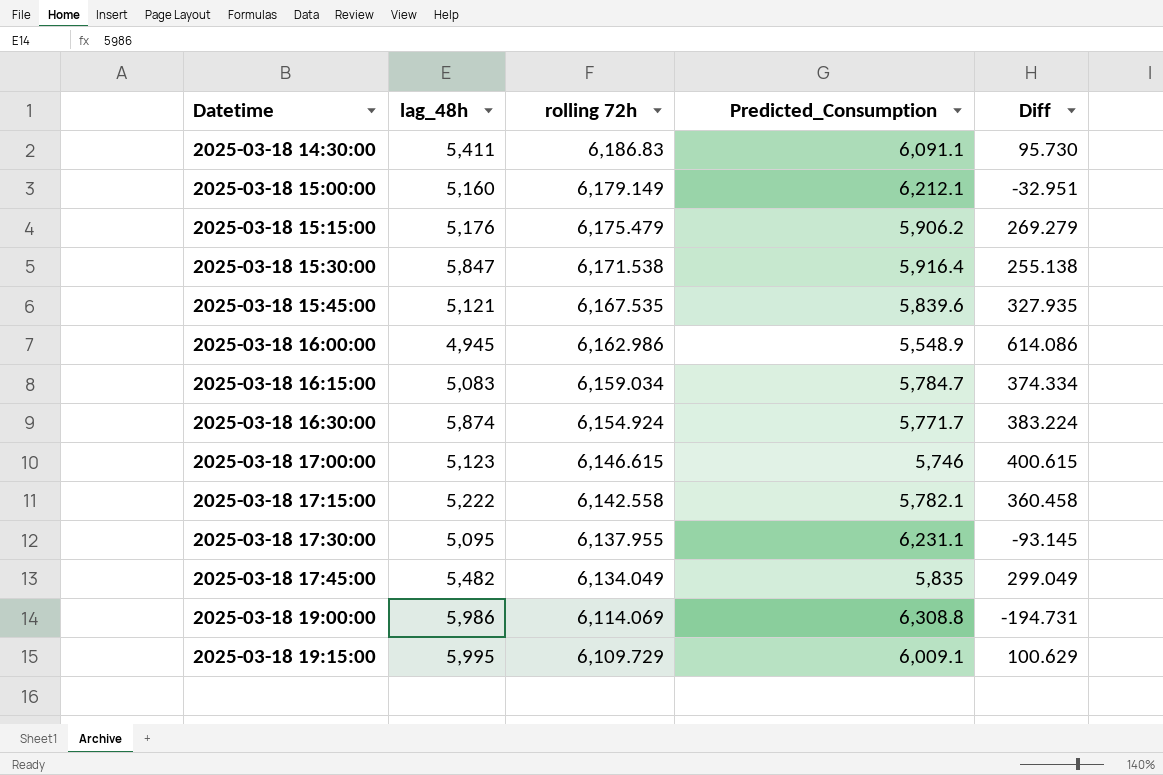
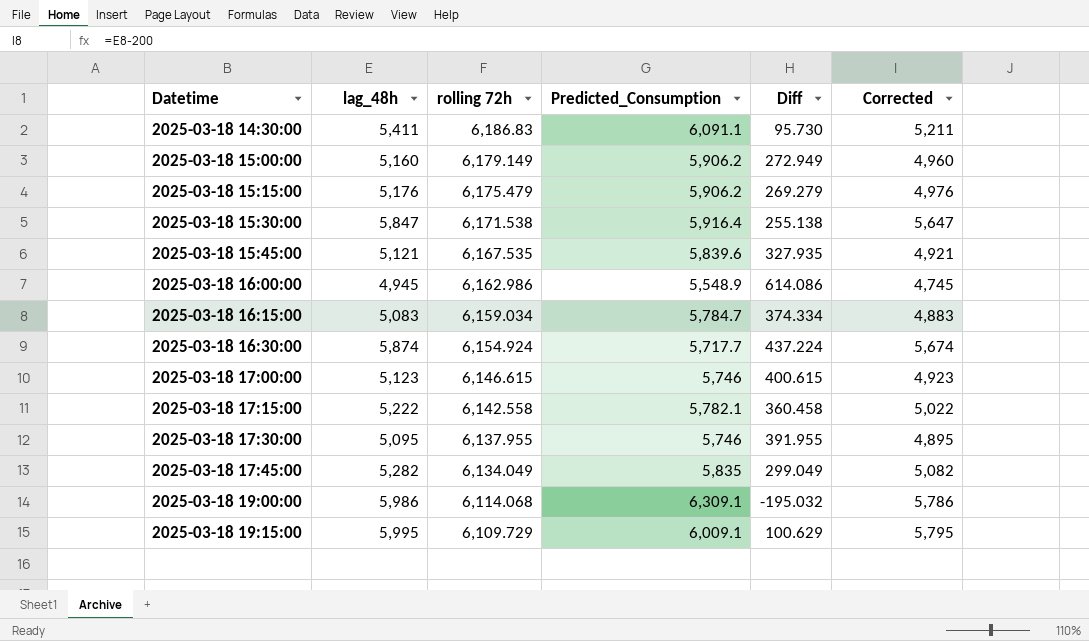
column Corrected | formula: none -> [lag_48h] - 200
2025-03-18 15:00:00 | Predicted_Consumption: 6,212.1 -> 5,906.2
2025-03-18 15:00:00 | Diff: -32.951 -> 272.949
2025-03-18 16:30:00 | Predicted_Consumption: 5,771.7 -> 5,717.7
2025-03-18 16:30:00 | Diff: 383.224 -> 437.224
2025-03-18 17:30:00 | Predicted_Consumption: 6,231.1 -> 5,746
2025-03-18 17:30:00 | Diff: -93.145 -> 391.955
2025-03-18 17:45:00 | lag_48h: 5,482 -> 5,282
2025-03-18 19:00:00 | rolling 72h: 6,114.069 -> 6,114.068
2025-03-18 19:00:00 | Predicted_Consumption: 6,308.8 -> 6,309.1
2025-03-18 19:00:00 | Diff: -194.731 -> -195.032

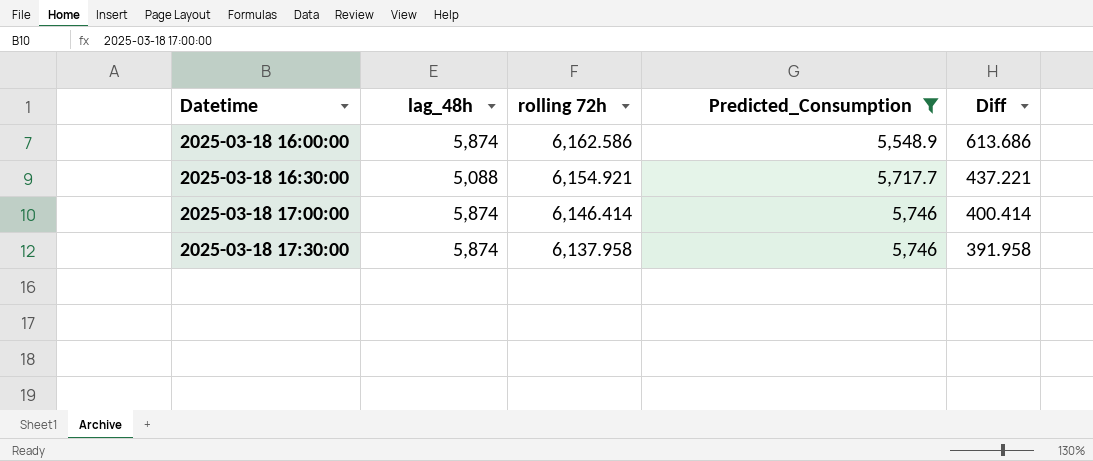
filter: none -> Predicted_Consumption <= 5,746
column Corrected | formula: [lag_48h] - 200 -> none
2025-03-18 16:00:00 | lag_48h: 4,945 -> 5,874
2025-03-18 16:00:00 | rolling 72h: 6,162.986 -> 6,162.586
2025-03-18 16:00:00 | Diff: 614.086 -> 613.686
2025-03-18 16:30:00 | lag_48h: 5,874 -> 5,088
2025-03-18 16:30:00 | rolling 72h: 6,154.924 -> 6,154.921
2025-03-18 16:30:00 | Diff: 437.224 -> 437.221
2025-03-18 17:00:00 | lag_48h: 5,123 -> 5,874
2025-03-18 17:00:00 | rolling 72h: 6,146.615 -> 6,146.414
2025-03-18 17:00:00 | Diff: 400.615 -> 400.414
2025-03-18 17:30:00 | lag_48h: 5,095 -> 5,874
2025-03-18 17:30:00 | rolling 72h: 6,137.955 -> 6,137.958
2025-03-18 17:30:00 | Diff: 391.955 -> 391.958

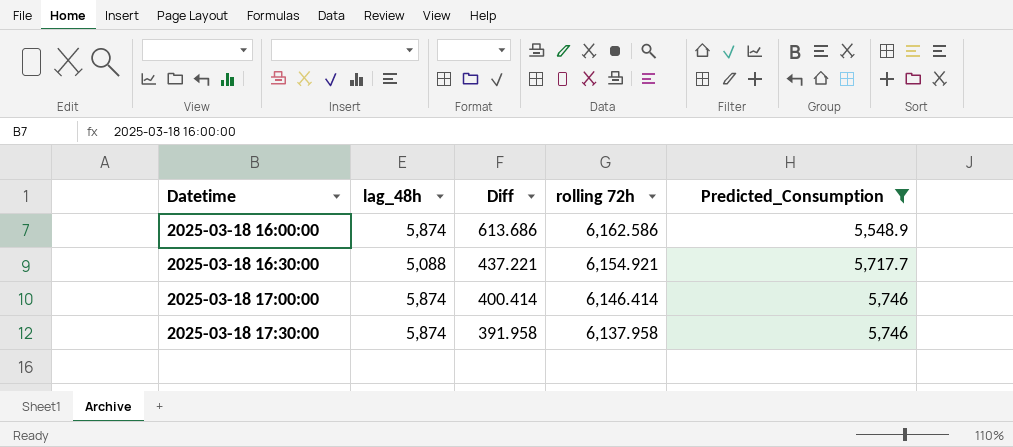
column Diff | position: 5 -> 3

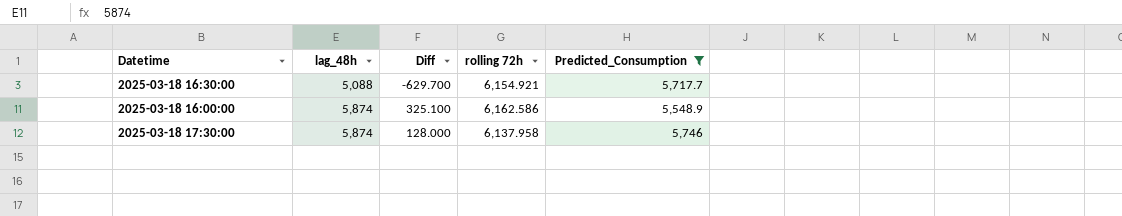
row order: Datetime ascending -> lag_48h ascending
column Diff | formula: [rolling 72h] - [Predicted_Consumption] -> [lag_48h] - [Predicted_Consumption]
row 2025-03-18 17:00:00: 5,874 | 400.414 | 6,146.414 | 5,746 -> none

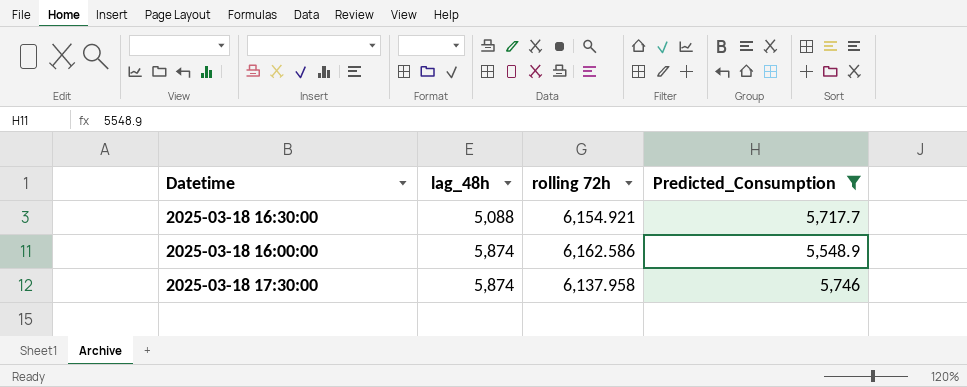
column Diff | formula: [lag_48h] - [Predicted_Consumption] -> none

